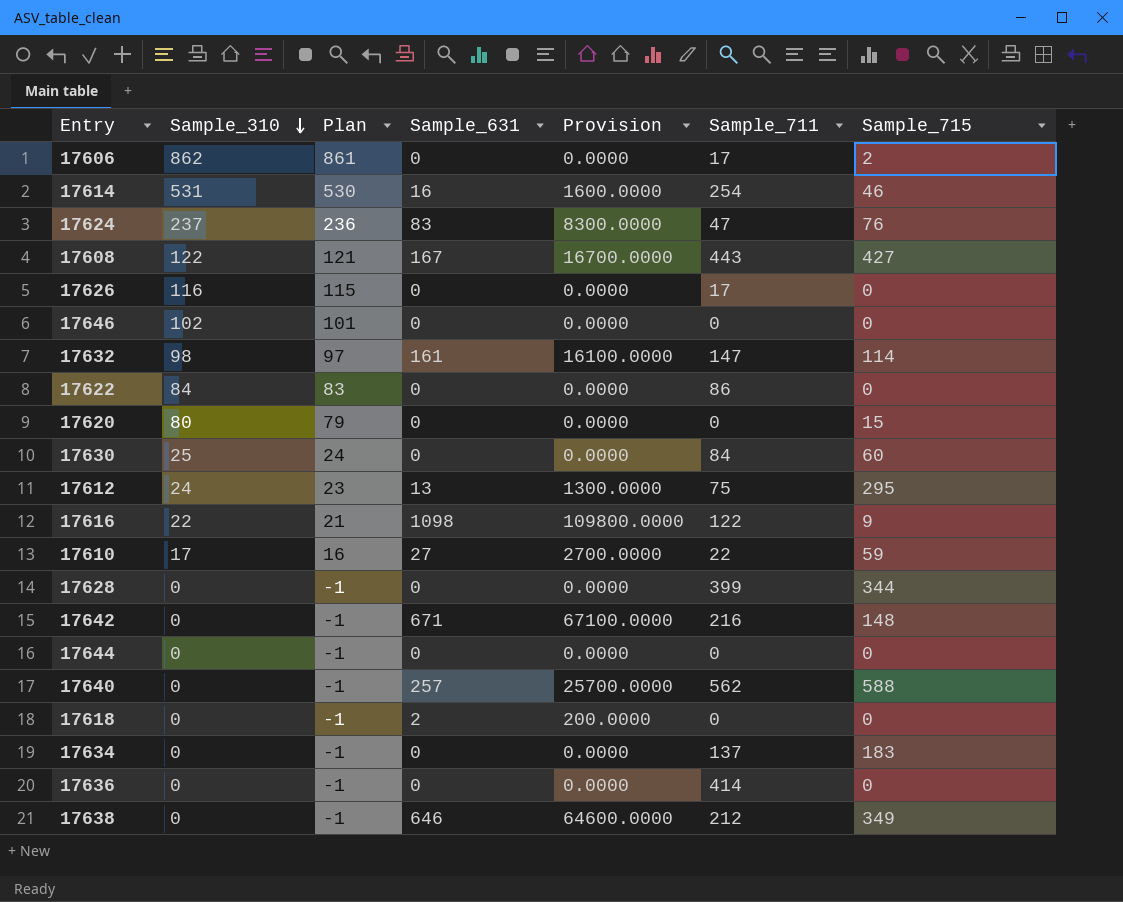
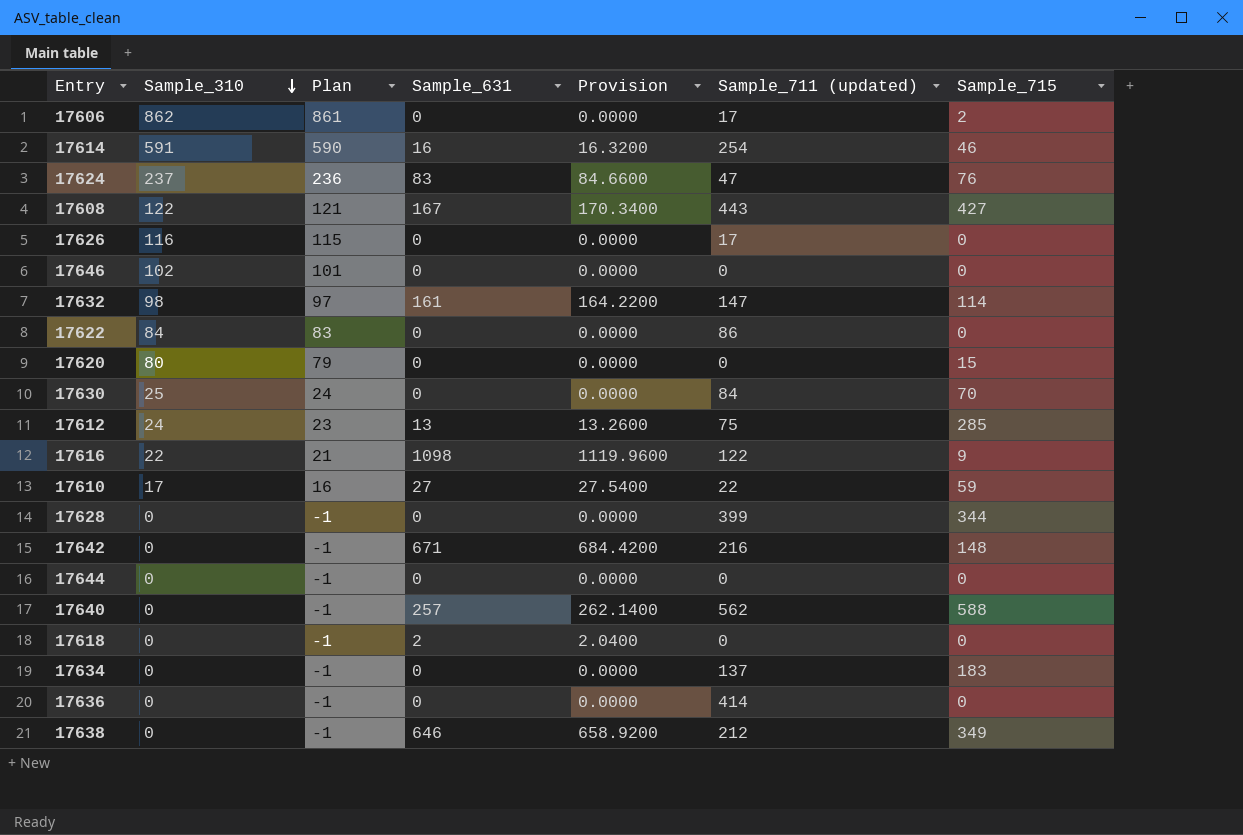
column Provision | formula: [Sample_631] * 100 -> [Sample_631] * 1.02
column name: Sample_711 -> Sample_711 (updated)
17614 | Sample_310: 531 -> 591
17614 | Plan: 530 -> 590
17630 | Sample_715: 60 -> 70
17612 | Sample_715: 295 -> 285

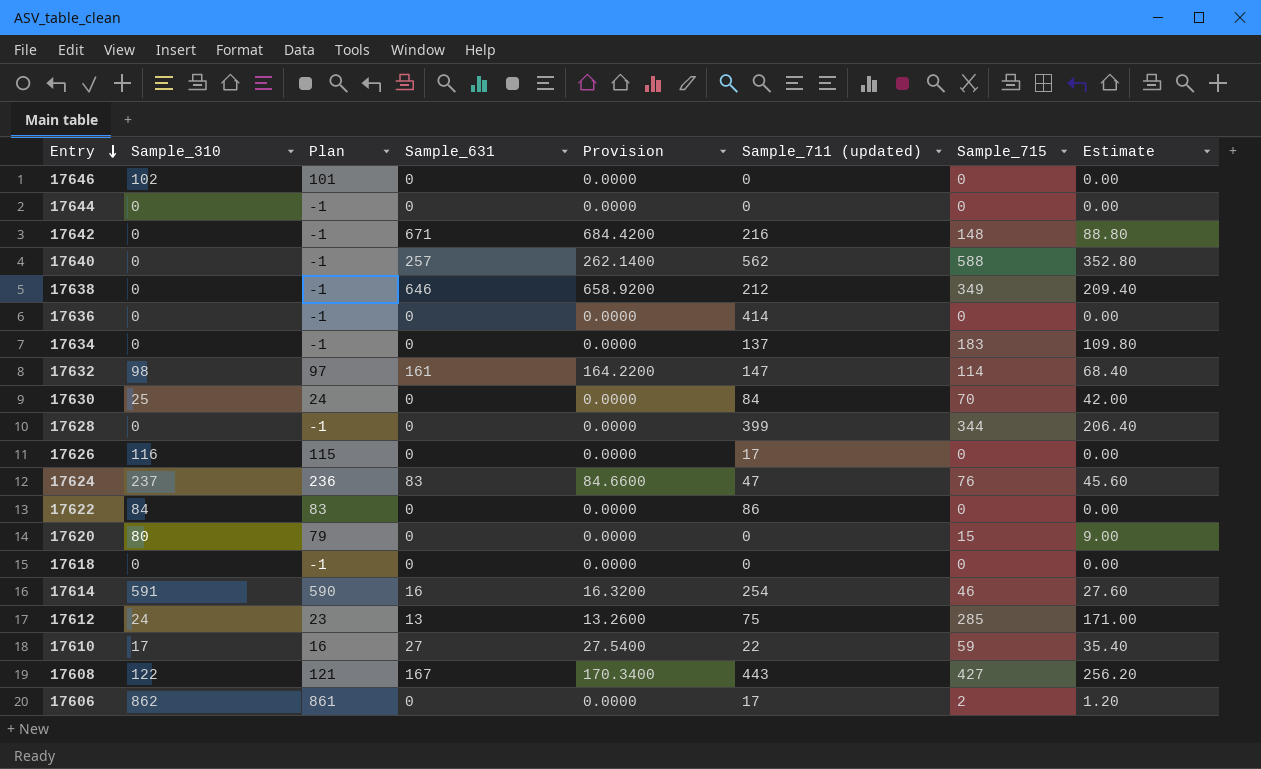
row order: Sample_310 descending -> Entry descending
column Estimate | formula: none -> [Sample_715] * 0.6
row 17616: 22 | 21 | 1098 | 1119.9600 | 122 | 9 -> none
17618 | Sample_631: 2 -> 0
17618 | Provision: 2.0400 -> 0.0000

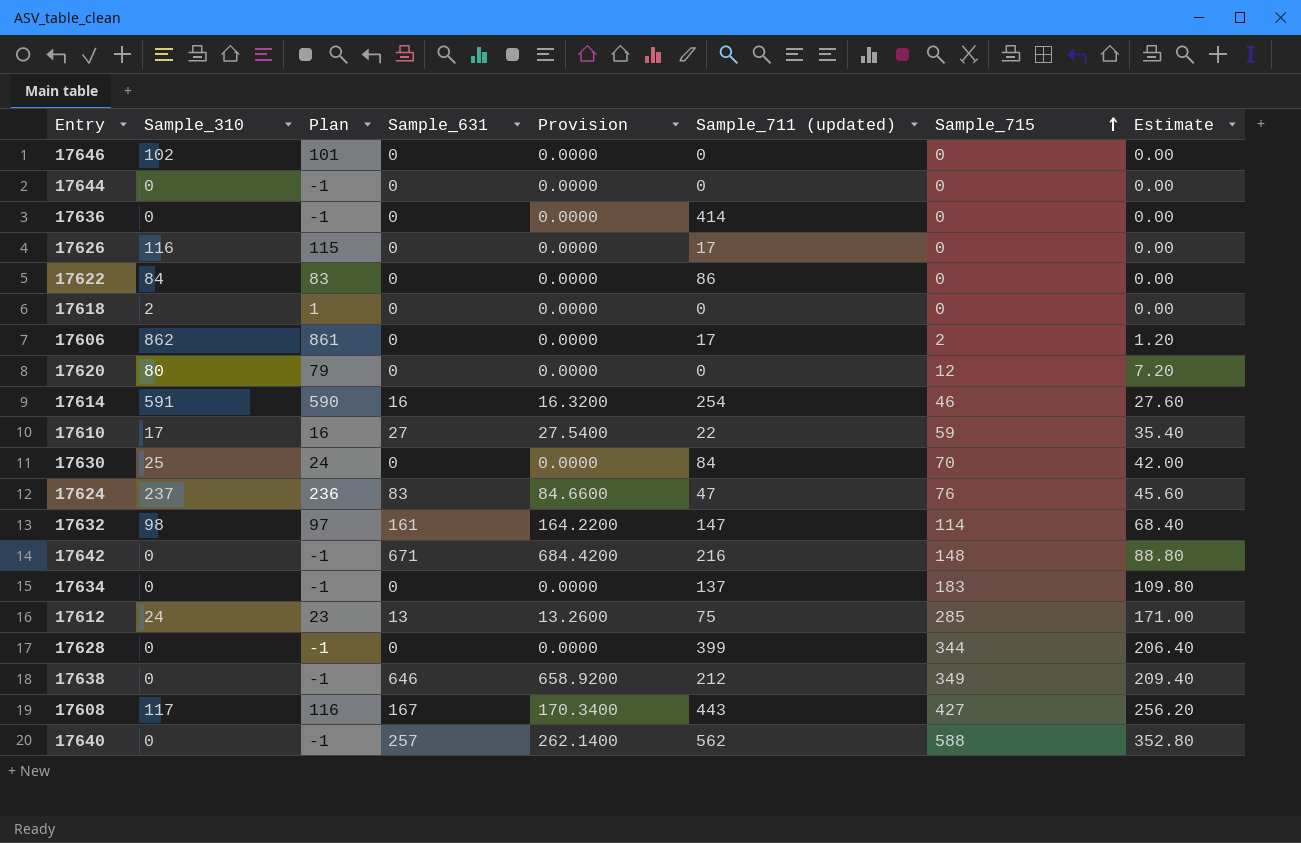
row order: Entry descending -> Sample_715 ascending
17618 | Sample_310: 0 -> 2
17618 | Plan: -1 -> 1
17620 | Sample_715: 15 -> 12
17620 | Estimate: 9.00 -> 7.20
17608 | Sample_310: 122 -> 117
17608 | Plan: 121 -> 116

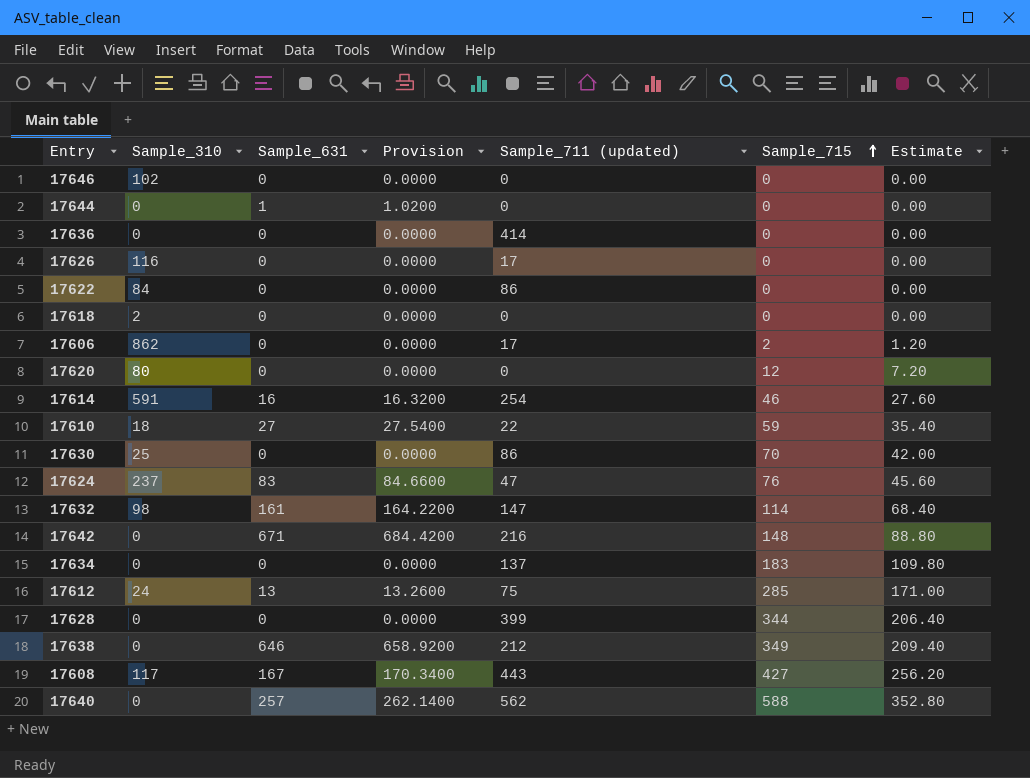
column Plan | formula: [Sample_310] - 1 -> none
17644 | Sample_631: 0 -> 1
17644 | Provision: 0.0000 -> 1.0200
17610 | Sample_310: 17 -> 18
17630 | Sample_711 (updated): 84 -> 86

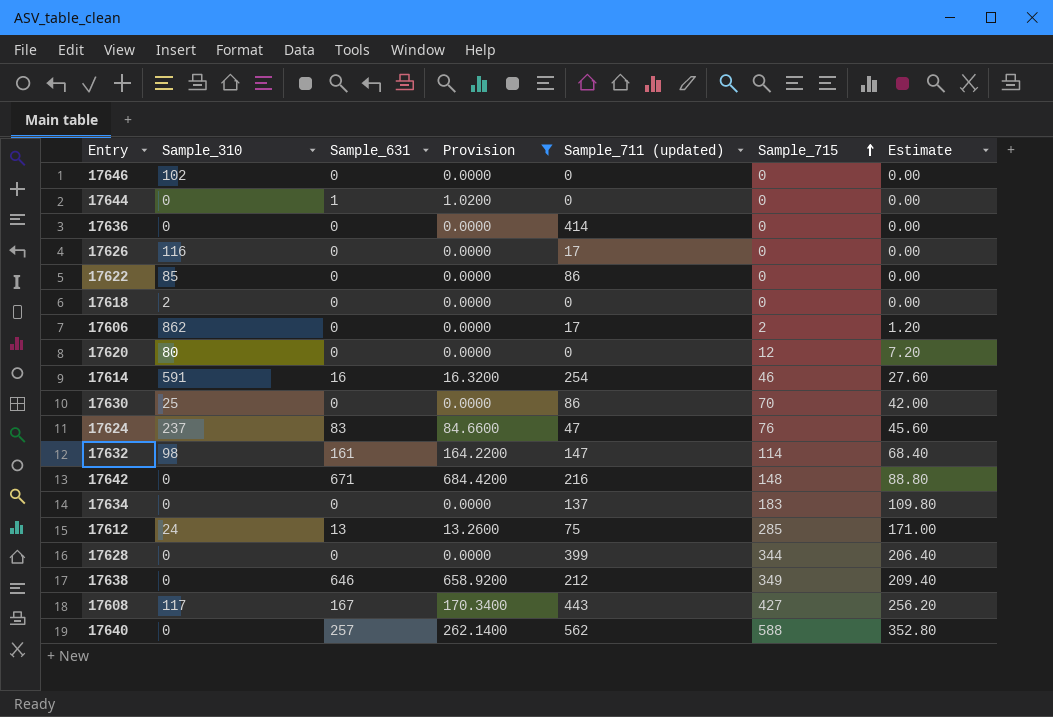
filter: none -> Provision != 27.5400
17622 | Sample_310: 84 -> 85

